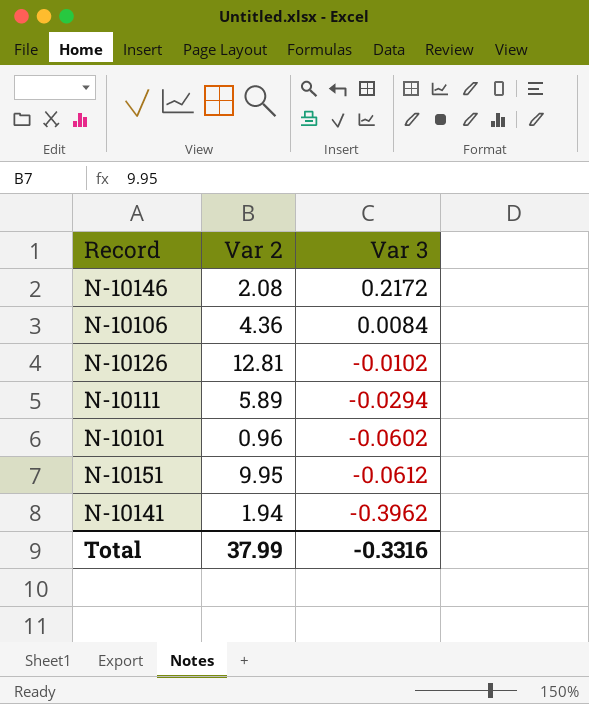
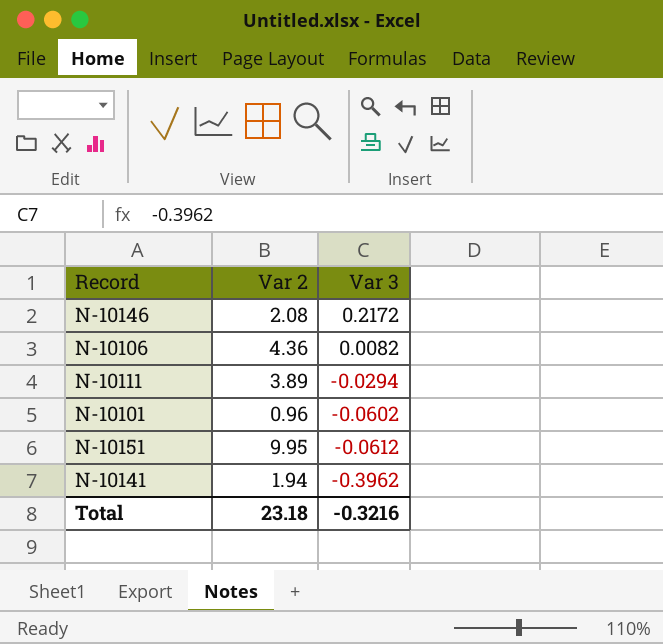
row N-10126: 12.81 | -0.0102 -> none
N-10106 | Var 3: 0.0084 -> 0.0082
N-10111 | Var 2: 5.89 -> 3.89
Total | Var 2: 37.99 -> 23.18
Total | Var 3: -0.3316 -> -0.3216

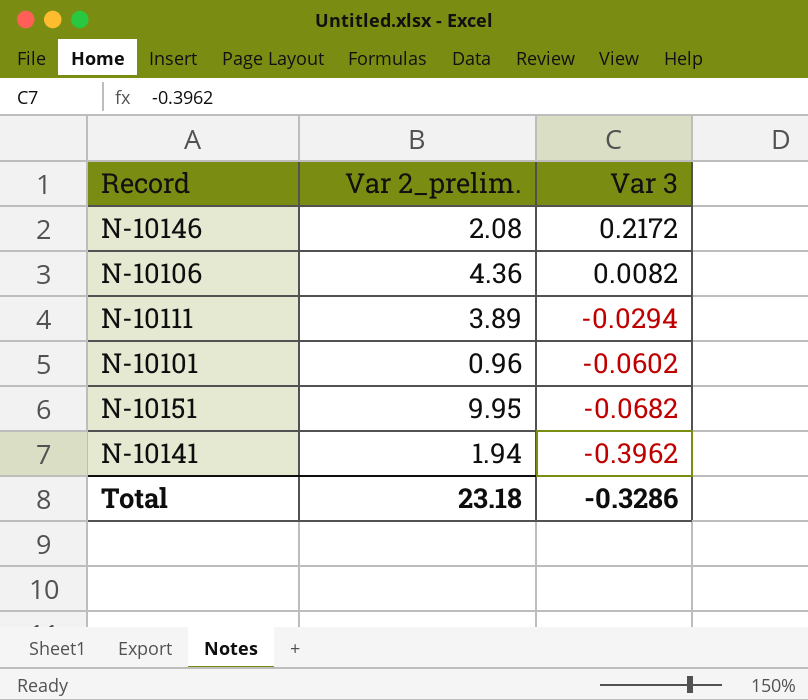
column name: Var 2 -> Var 2_prelim.
N-10151 | Var 3: -0.0612 -> -0.0682
Total | Var 3: -0.3216 -> -0.3286

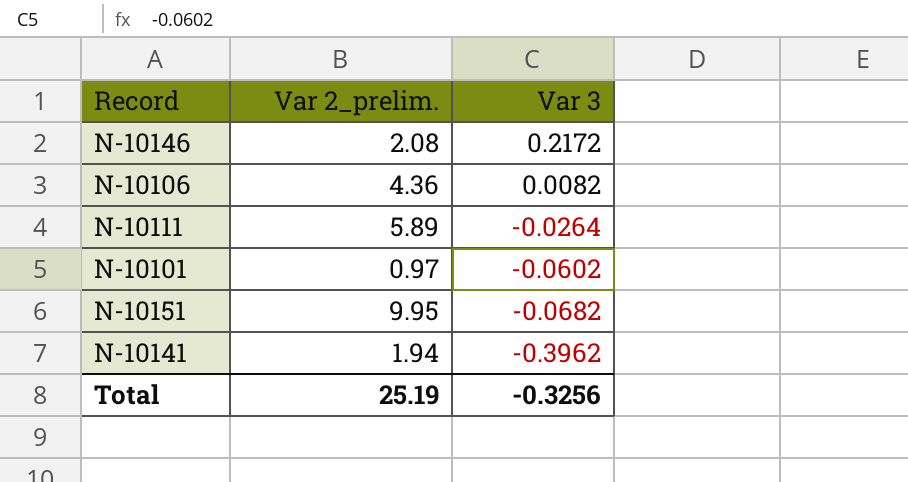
N-10111 | Var 2_prelim.: 3.89 -> 5.89
N-10111 | Var 3: -0.0294 -> -0.0264
N-10101 | Var 2_prelim.: 0.96 -> 0.97
Total | Var 2_prelim.: 23.18 -> 25.19
Total | Var 3: -0.3286 -> -0.3256

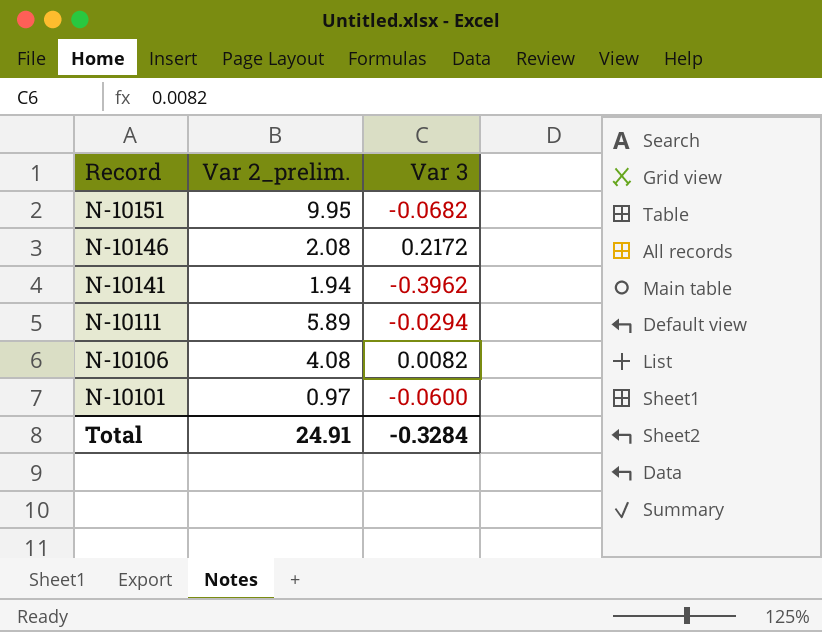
row order: Var 3 descending -> Record descending
N-10111 | Var 3: -0.0264 -> -0.0294
N-10106 | Var 2_prelim.: 4.36 -> 4.08
N-10101 | Var 3: -0.0602 -> -0.0600
Total | Var 2_prelim.: 25.19 -> 24.91
Total | Var 3: -0.3256 -> -0.3284

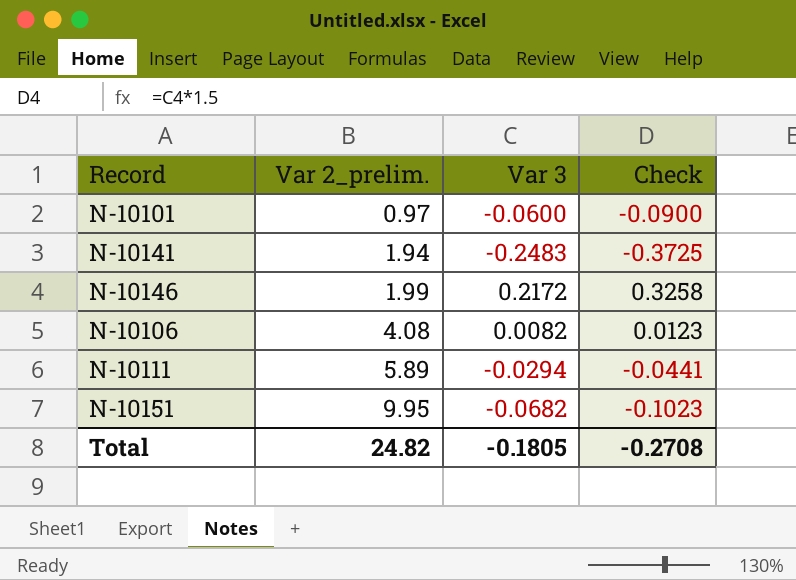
row order: Record descending -> Var 2_prelim. ascending
column Check | formula: none -> [Var 3] * 1.5
N-10141 | Var 3: -0.3962 -> -0.2483
N-10146 | Var 2_prelim.: 2.08 -> 1.99
Total | Var 2_prelim.: 24.91 -> 24.82
Total | Var 3: -0.3284 -> -0.1805

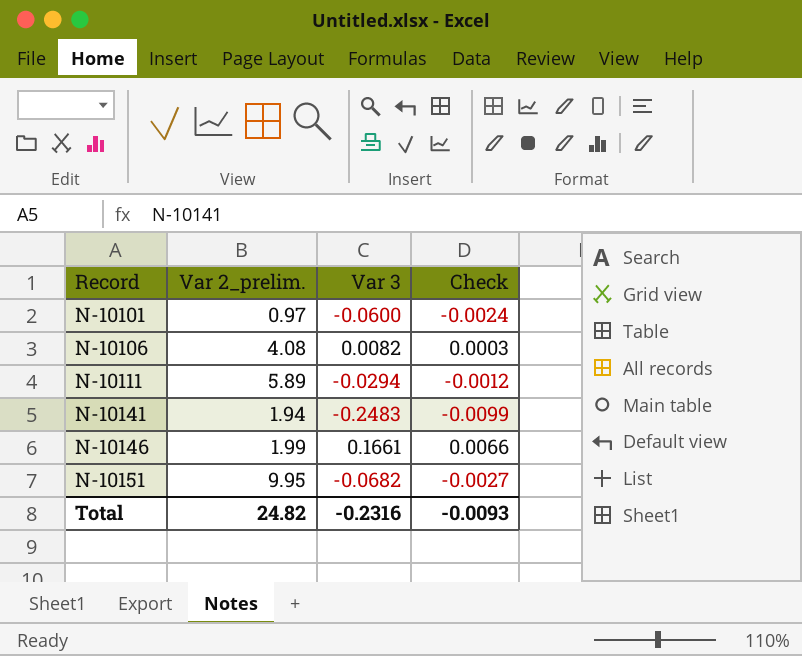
row order: Var 2_prelim. ascending -> Record ascending
column Check | formula: [Var 3] * 1.5 -> [Var 3] * 0.04
N-10146 | Var 3: 0.2172 -> 0.1661
Total | Var 3: -0.1805 -> -0.2316
Total | Check: -0.2708 -> -0.0093

